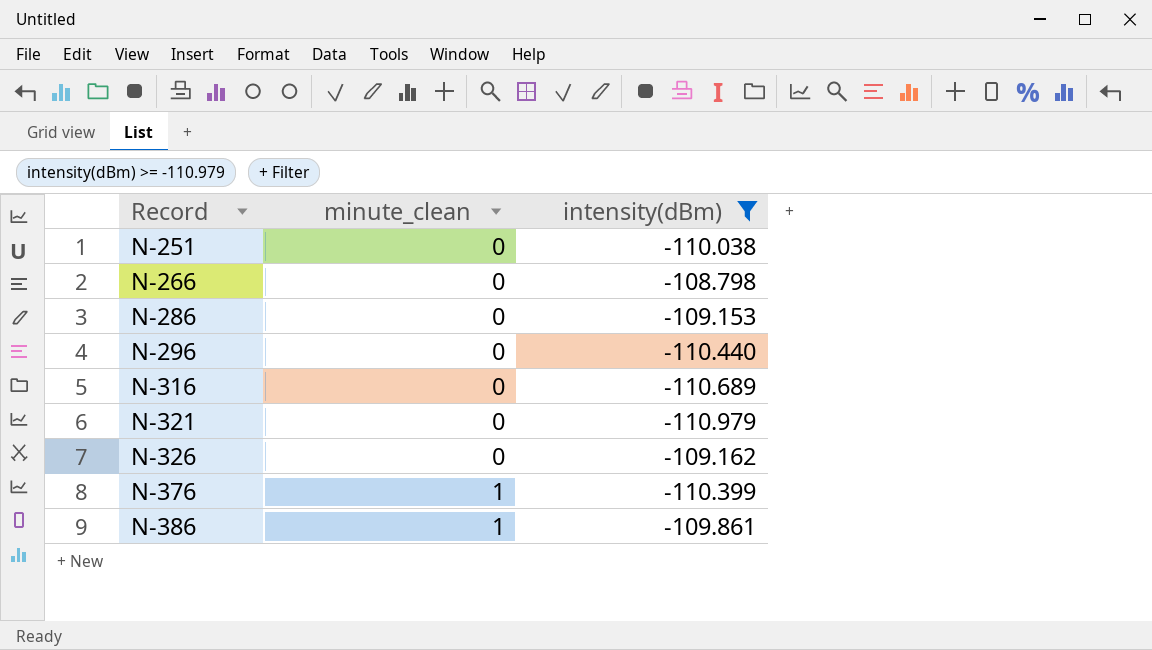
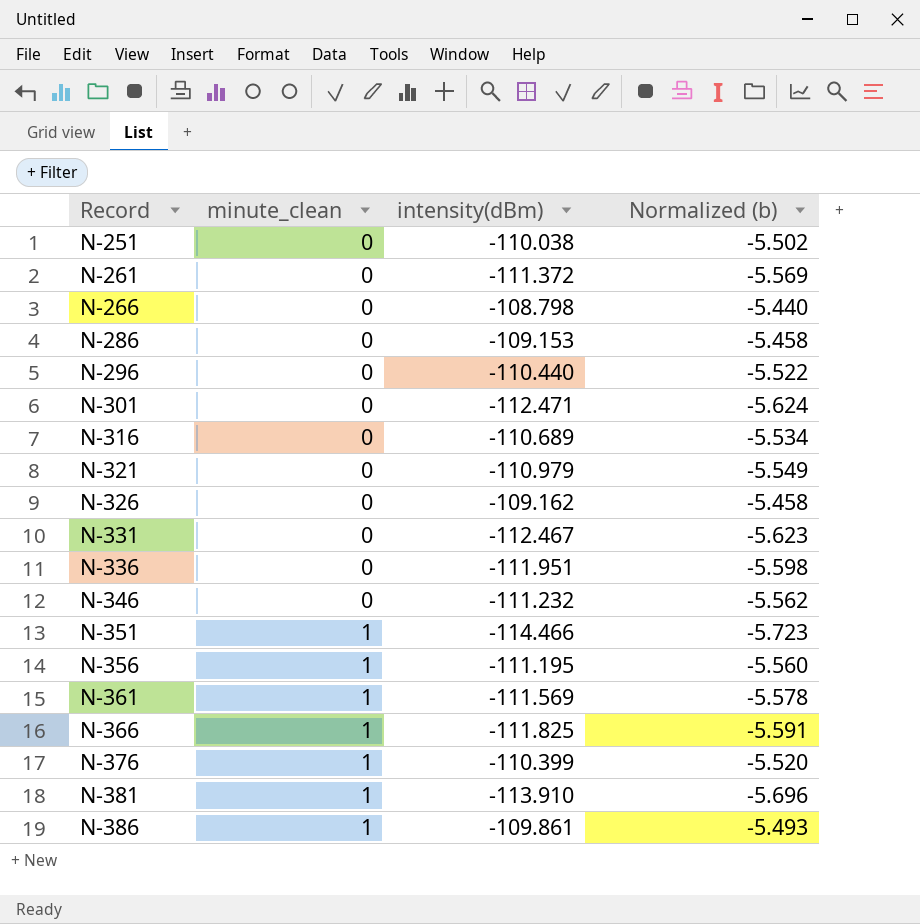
filter: intensity(dBm) >= -110.979 -> none
column Normalized (b) | formula: none -> [intensity(dBm)] * 0.05

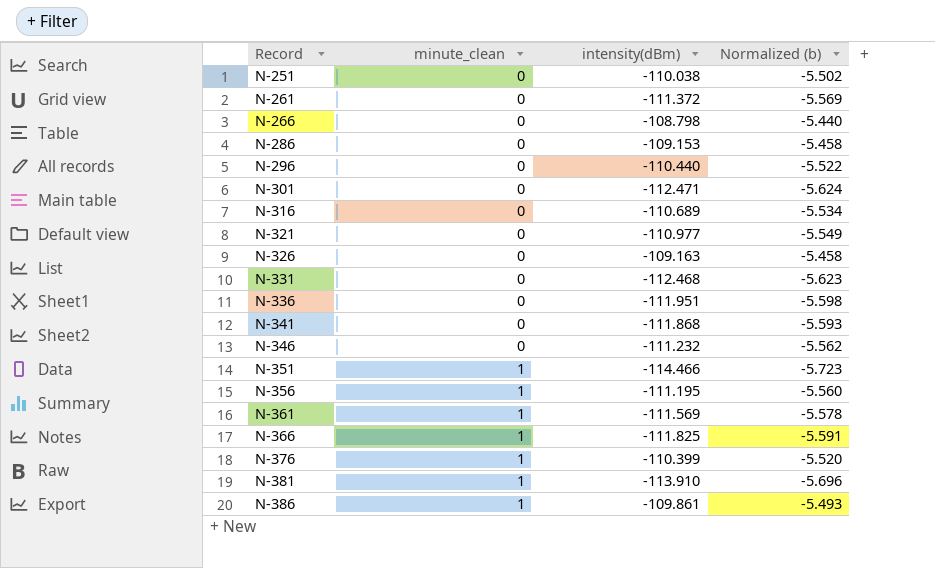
N-321 | intensity(dBm): -110.979 -> -110.977
N-326 | intensity(dBm): -109.162 -> -109.163
N-331 | intensity(dBm): -112.467 -> -112.468
row N-341: none -> 0 | -111.868 | -5.593

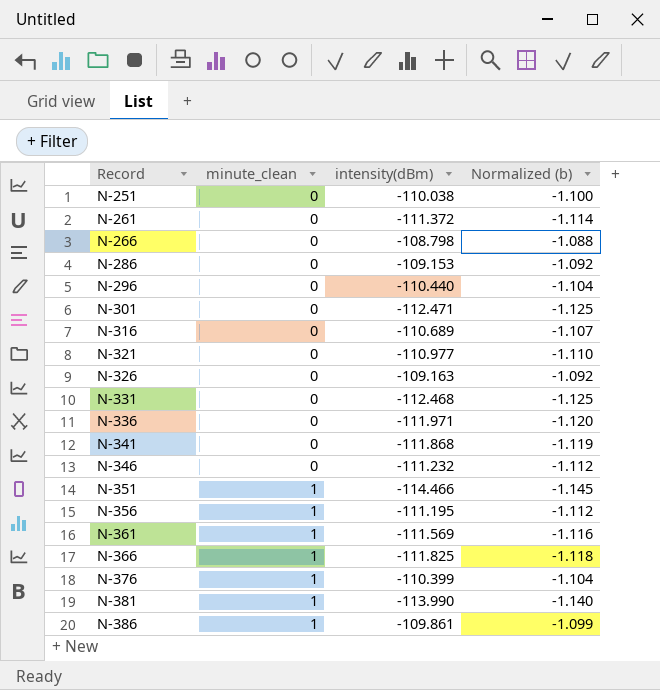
column Normalized (b) | formula: [intensity(dBm)] * 0.05 -> [intensity(dBm)] * 0.01
N-336 | intensity(dBm): -111.951 -> -111.971
N-381 | intensity(dBm): -113.910 -> -113.990

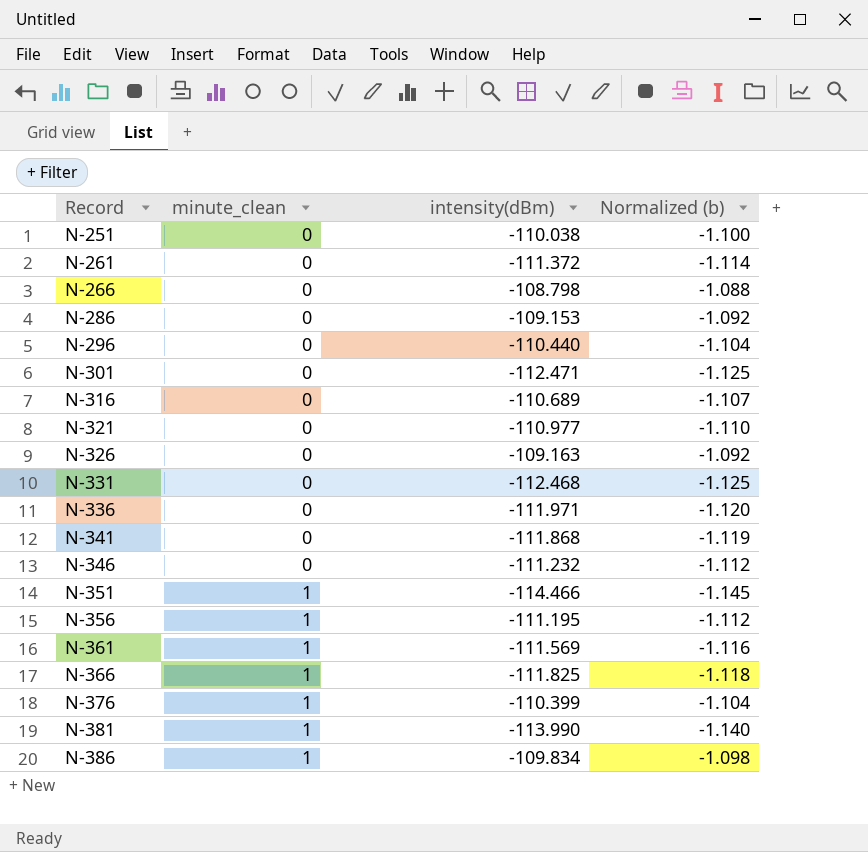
N-386 | intensity(dBm): -109.861 -> -109.834
N-386 | Normalized (b): -1.099 -> -1.098

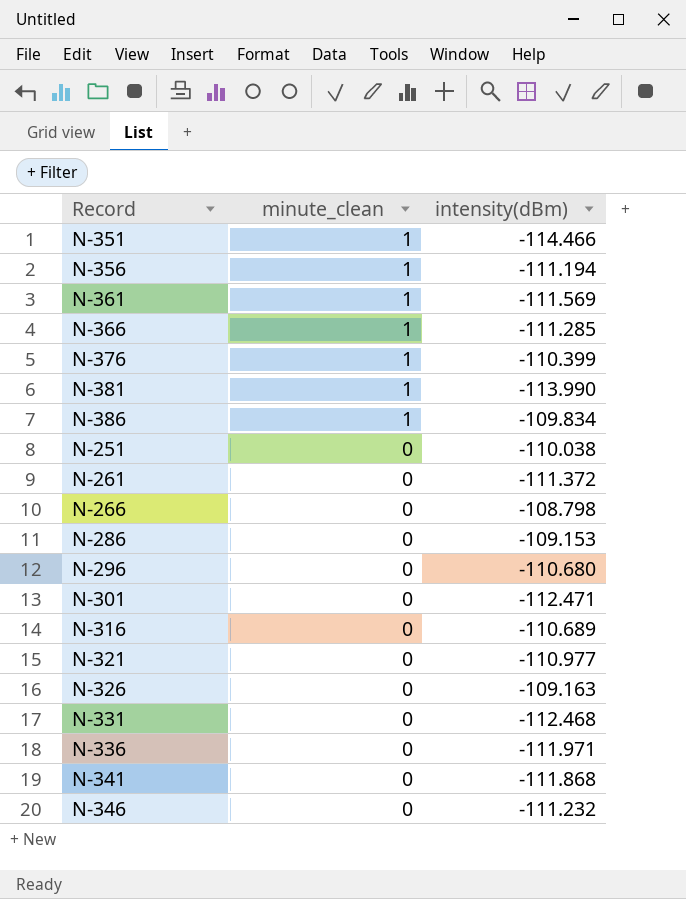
row order: Record ascending -> minute_clean descending
column Normalized (b) | formula: [intensity(dBm)] * 0.01 -> none
N-356 | intensity(dBm): -111.195 -> -111.194
N-366 | intensity(dBm): -111.825 -> -111.285
N-296 | intensity(dBm): -110.440 -> -110.680

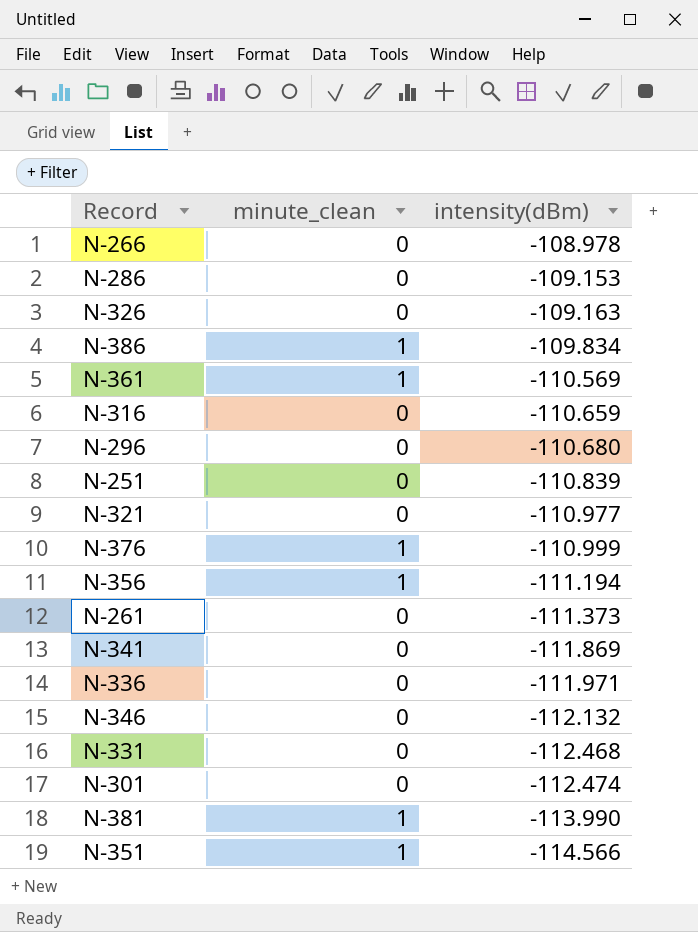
row order: minute_clean descending -> intensity(dBm) descending
row N-366: 1 | -111.285 -> none
N-266 | intensity(dBm): -108.798 -> -108.978
N-361 | intensity(dBm): -111.569 -> -110.569
N-316 | intensity(dBm): -110.689 -> -110.659
N-251 | intensity(dBm): -110.038 -> -110.839
N-376 | intensity(dBm): -110.399 -> -110.999
N-261 | intensity(dBm): -111.372 -> -111.373
N-341 | intensity(dBm): -111.868 -> -111.869
N-346 | intensity(dBm): -111.232 -> -112.132
N-301 | intensity(dBm): -112.471 -> -112.474
N-351 | intensity(dBm): -114.466 -> -114.566

